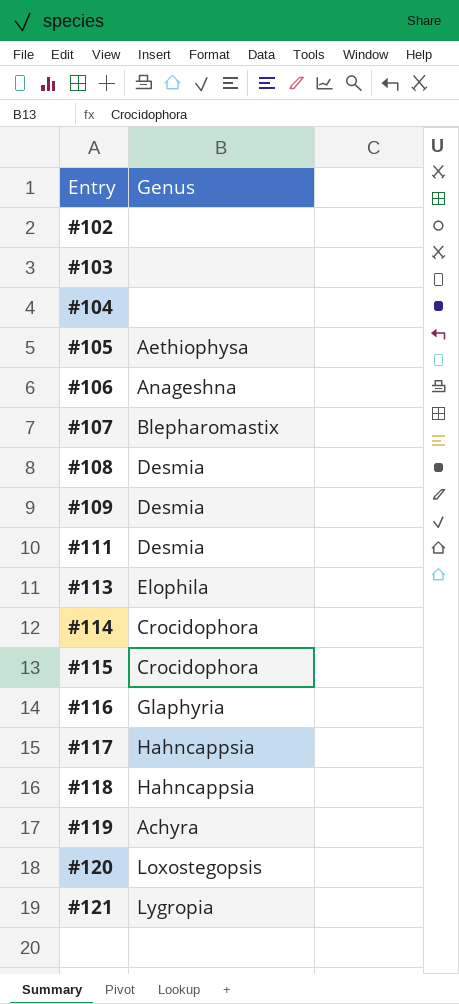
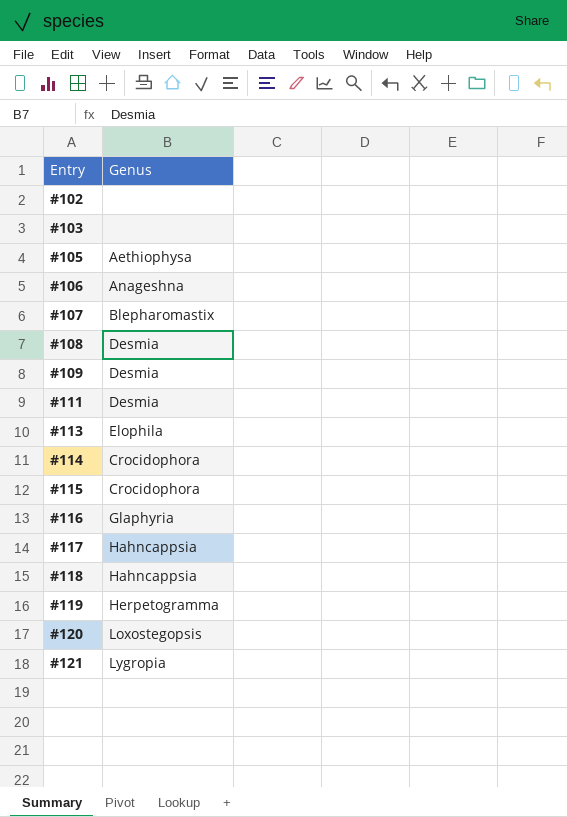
row #104: none -> none
#119 | Genus: Achyra -> Herpetogramma

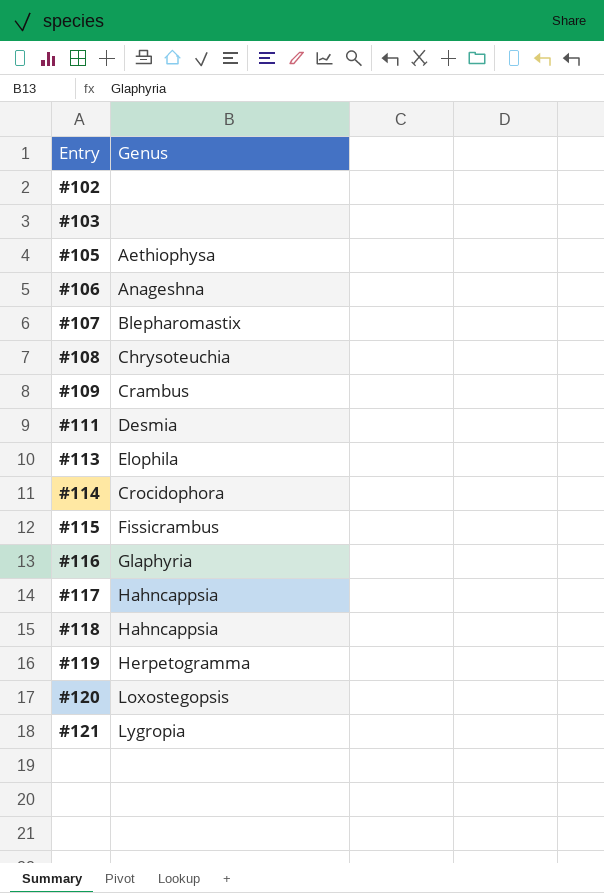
#108 | Genus: Desmia -> Chrysoteuchia
#109 | Genus: Desmia -> Crambus
#115 | Genus: Crocidophora -> Fissicrambus

